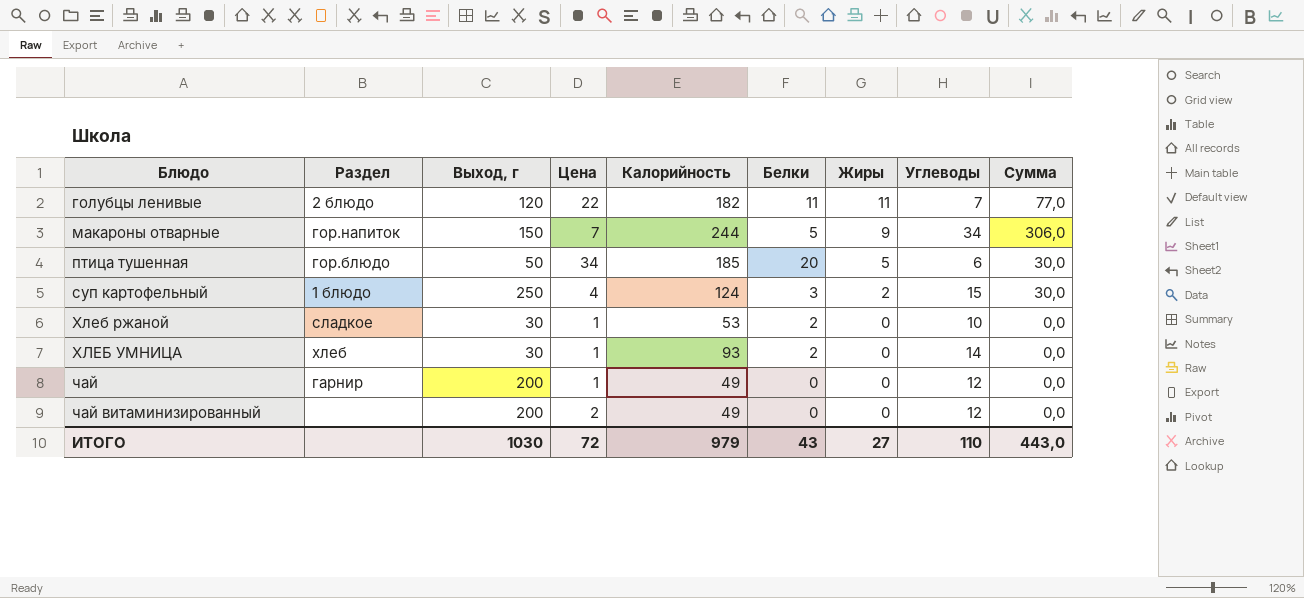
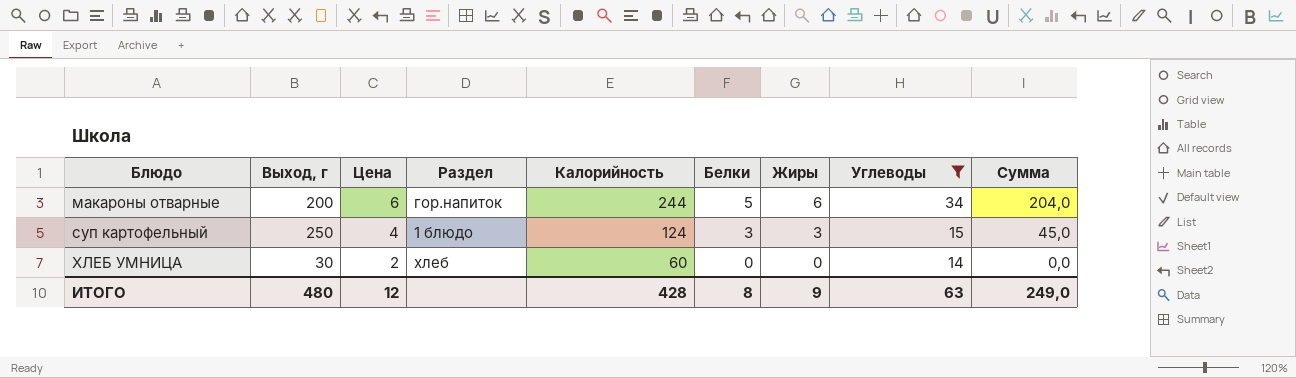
filter: none -> Углеводы >= 14
column Раздел | position: 2 -> 4
макароны отварные | Выход, г: 150 -> 200
макароны отварные | Цена: 7 -> 6
макароны отварные | Жиры: 9 -> 6
макароны отварные | Сумма: 306,0 -> 204,0
суп картофельный | Жиры: 2 -> 3
суп картофельный | Сумма: 30,0 -> 45,0
ХЛЕБ УМНИЦА | Цена: 1 -> 2
ХЛЕБ УМНИЦА | Калорийность: 93 -> 60
ХЛЕБ УМНИЦА | Белки: 2 -> 0
ИТОГО | Выход, г: 1030 -> 480
ИТОГО | Цена: 72 -> 12
ИТОГО | Калорийность: 979 -> 428
ИТОГО | Белки: 43 -> 8
ИТОГО | Жиры: 27 -> 9
ИТОГО | Углеводы: 110 -> 63
ИТОГО | Сумма: 443,0 -> 249,0

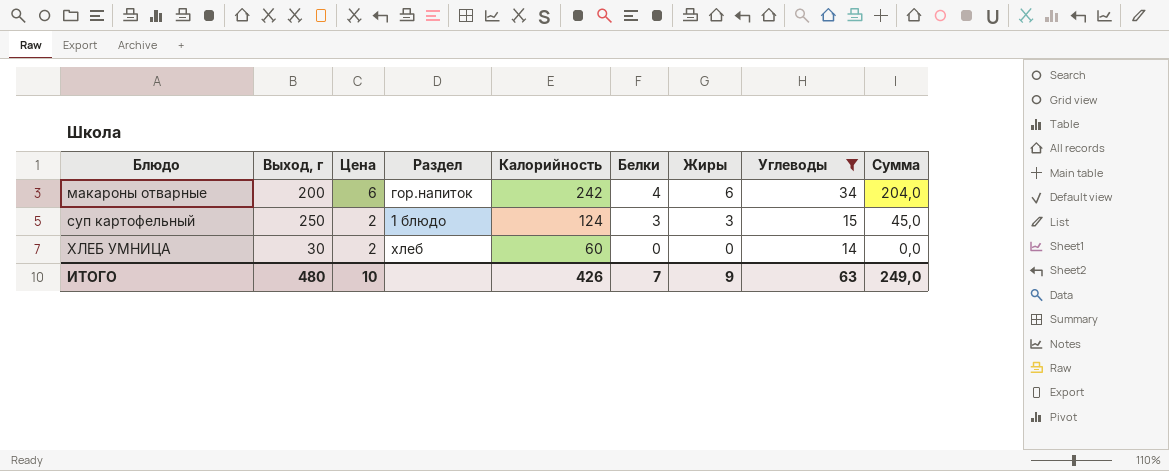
макароны отварные | Калорийность: 244 -> 242
макароны отварные | Белки: 5 -> 4
суп картофельный | Цена: 4 -> 2
ИТОГО | Цена: 12 -> 10
ИТОГО | Калорийность: 428 -> 426
ИТОГО | Белки: 8 -> 7

